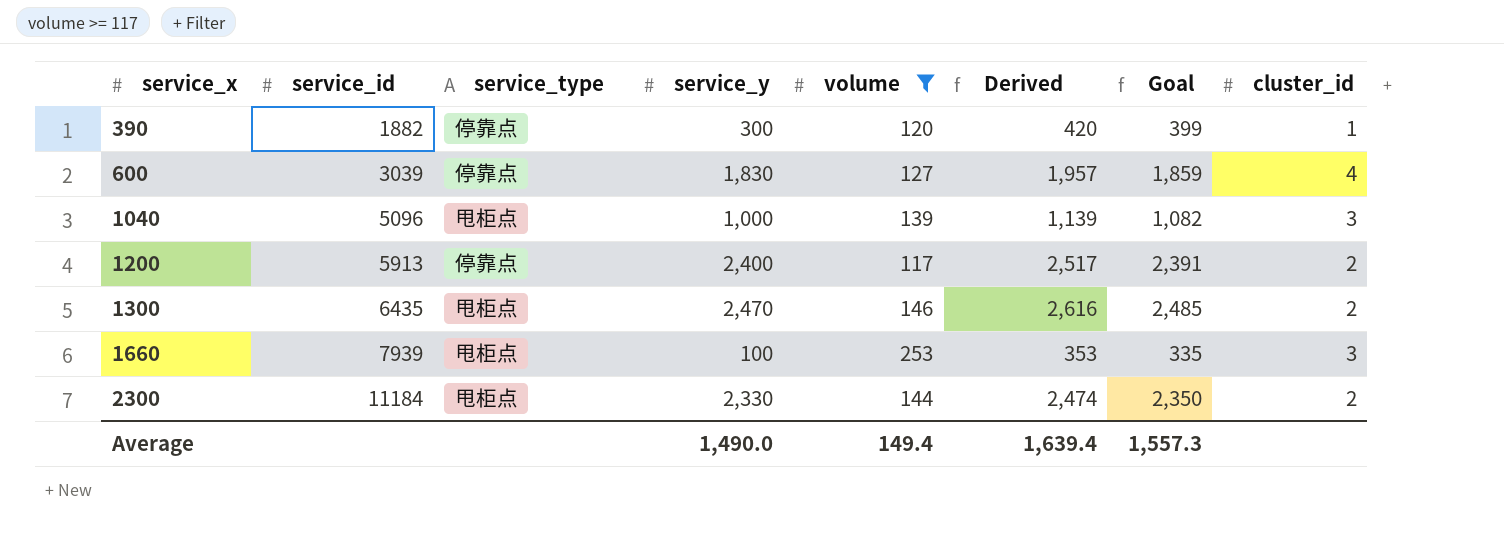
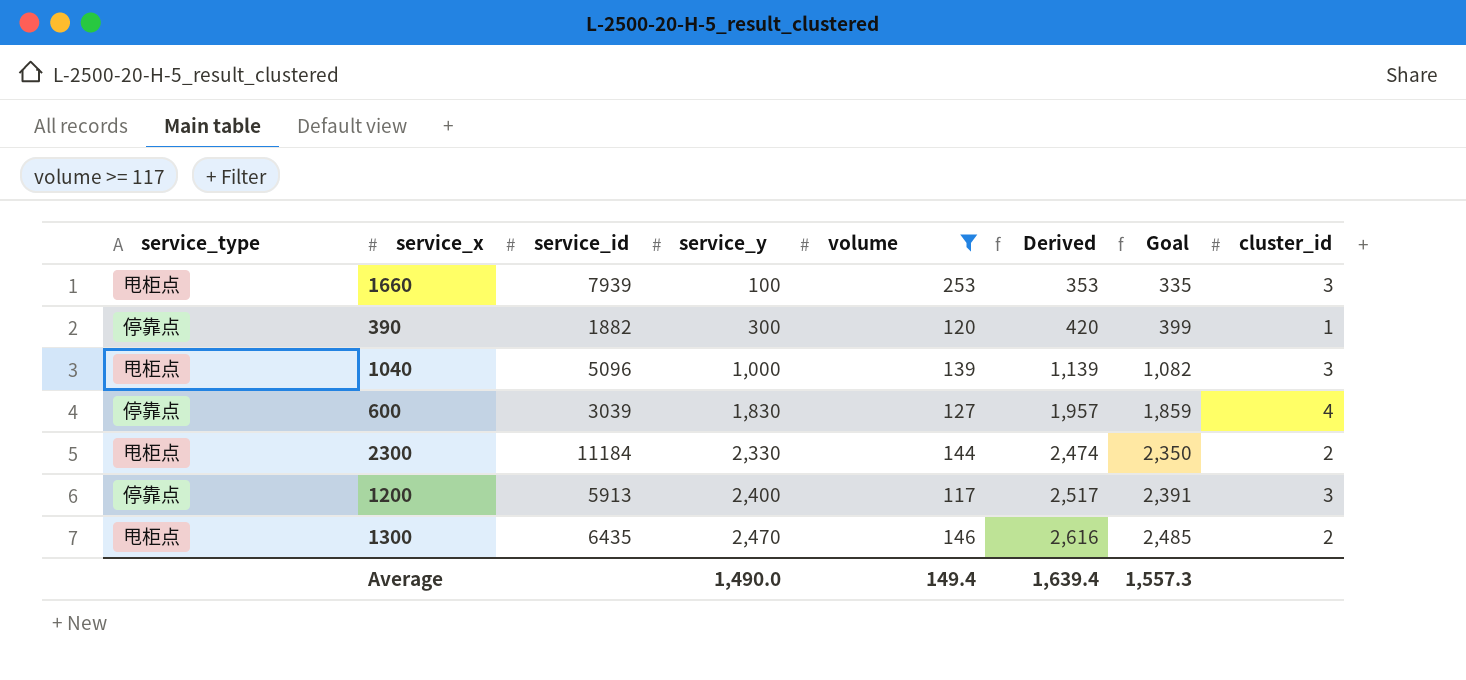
row order: service_x ascending -> service_y ascending
column service_type | position: 3 -> 1
1200 | cluster_id: 2 -> 3

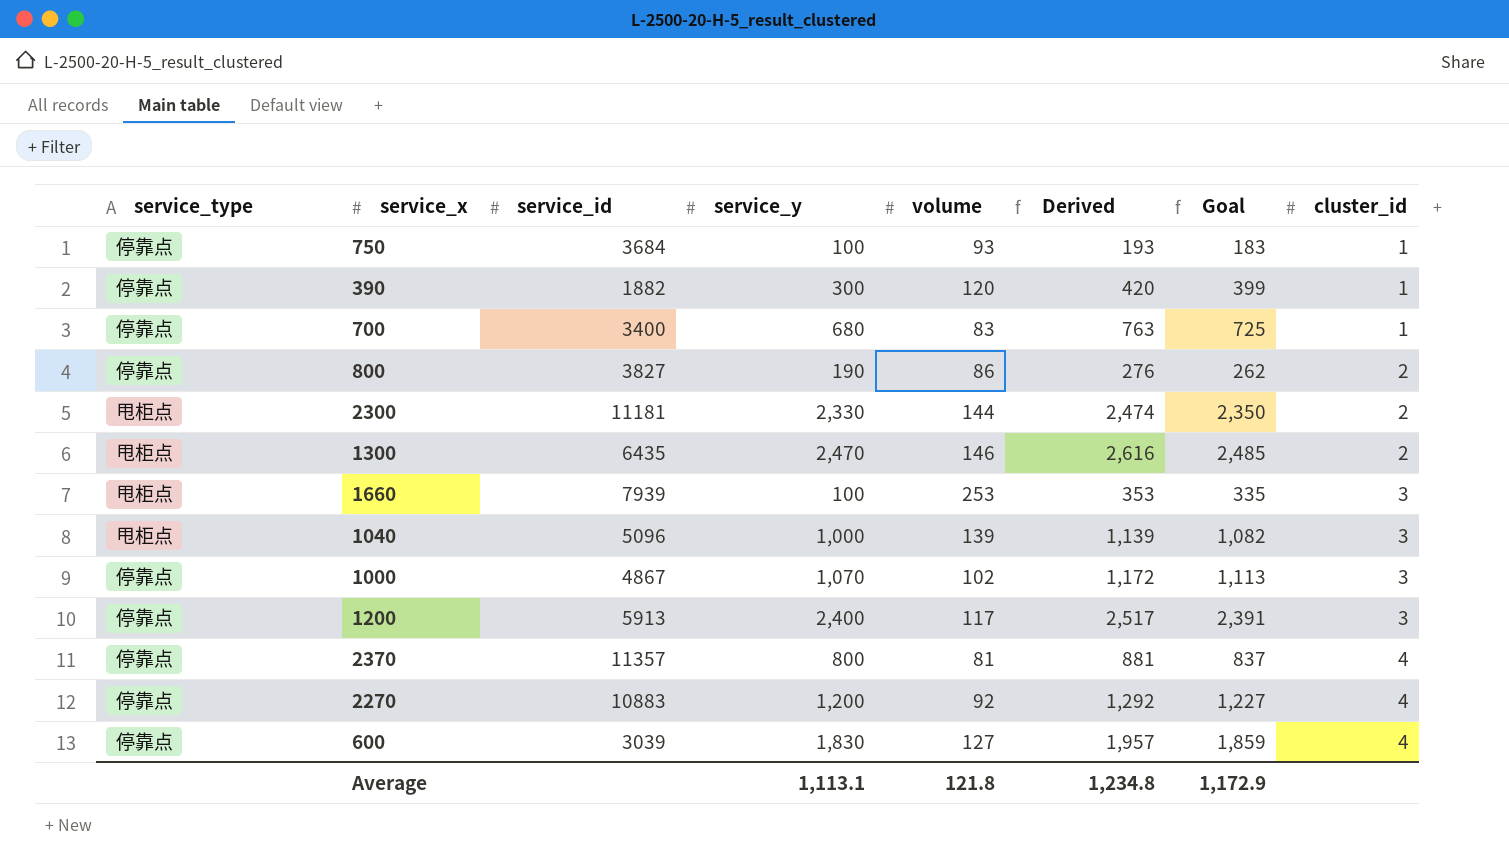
filter: volume >= 117 -> none
row order: service_y ascending -> cluster_id ascending
2300 | service_id: 11184 -> 11181
Average | service_y: 1,490.0 -> 1,113.1
Average | volume: 149.4 -> 121.8
Average | Derived: 1,639.4 -> 1,234.8
Average | Goal: 1,557.3 -> 1,172.9

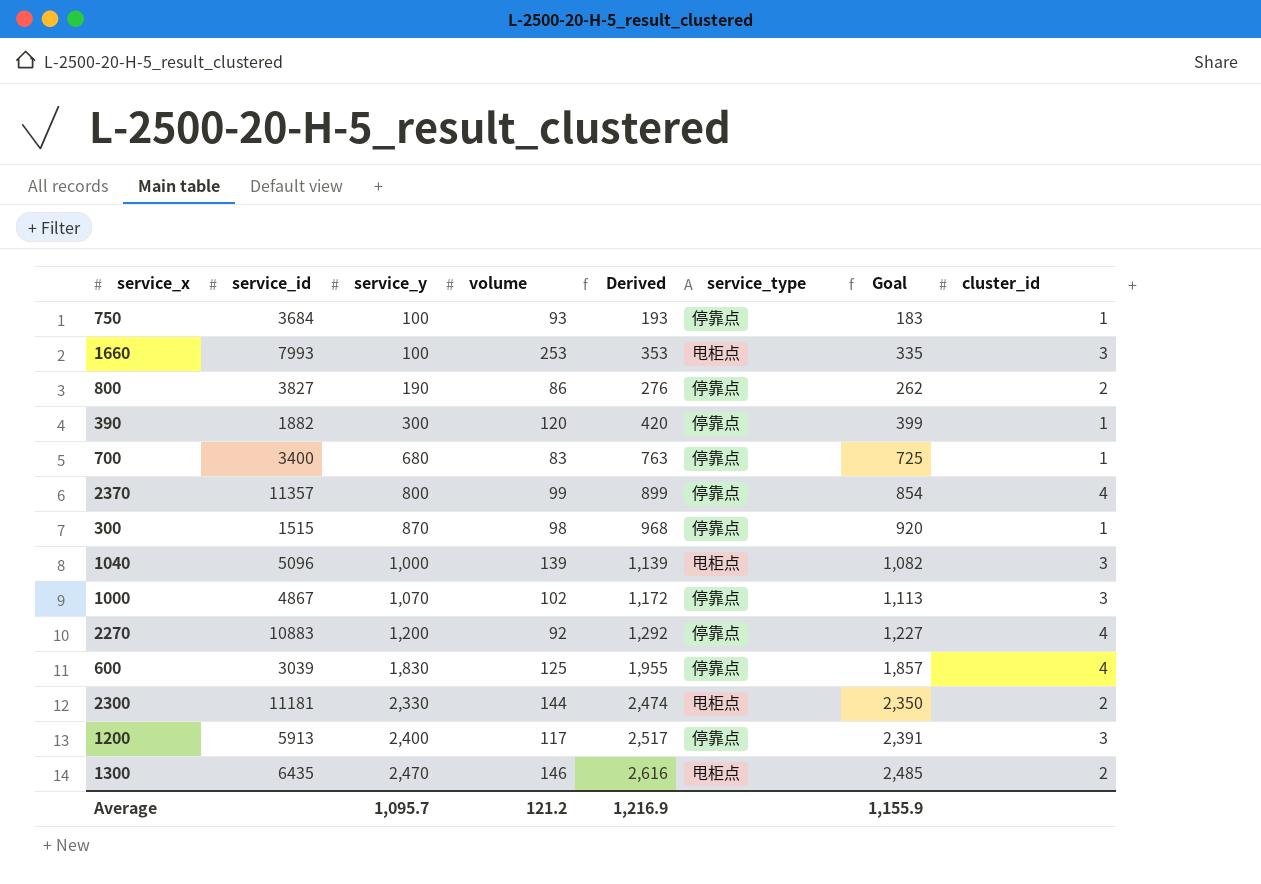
row order: cluster_id ascending -> service_y ascending
column service_type | position: 1 -> 6
1660 | service_id: 7939 -> 7993
2370 | volume: 81 -> 99
2370 | Derived: 881 -> 899
2370 | Goal: 837 -> 854
row 300: none -> 1515 | 870 | 98 | 968 | 停靠点 | 920 | 1
600 | volume: 127 -> 125
600 | Derived: 1,957 -> 1,955
600 | Goal: 1,859 -> 1,857
Average | service_y: 1,113.1 -> 1,095.7
Average | volume: 121.8 -> 121.2
Average | Derived: 1,234.8 -> 1,216.9
Average | Goal: 1,172.9 -> 1,155.9

